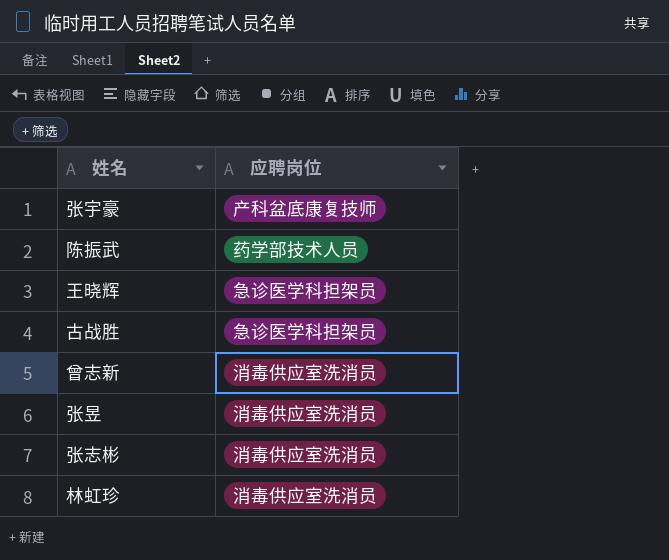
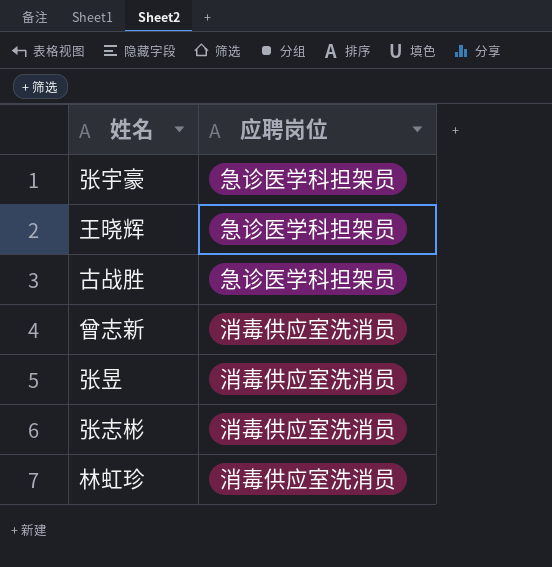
row 陈振武: 药学部技术人员 -> none
张宇豪 | 应聘岗位: 产科盆底康复技师 -> 急诊医学科担架员

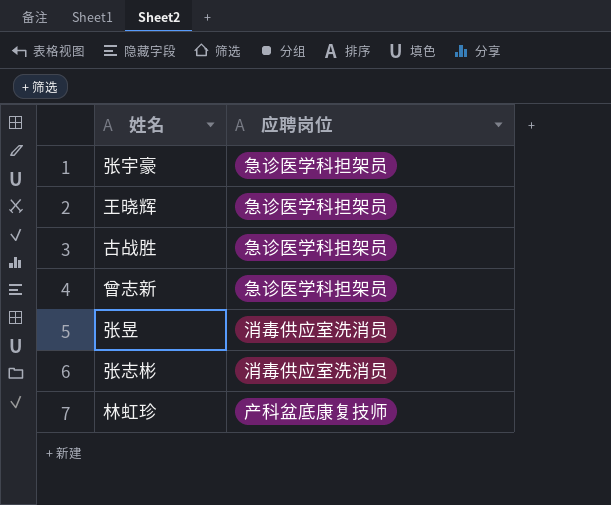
曾志新 | 应聘岗位: 消毒供应室洗消员 -> 急诊医学科担架员
林虹珍 | 应聘岗位: 消毒供应室洗消员 -> 产科盆底康复技师

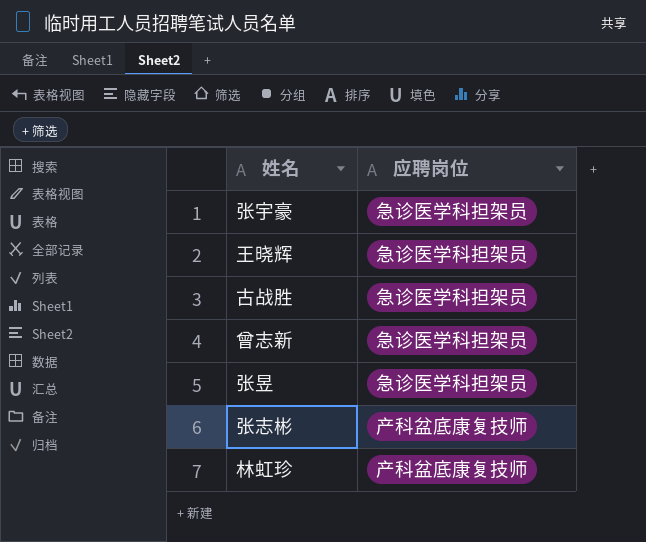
张昱 | 应聘岗位: 消毒供应室洗消员 -> 急诊医学科担架员
张志彬 | 应聘岗位: 消毒供应室洗消员 -> 产科盆底康复技师

